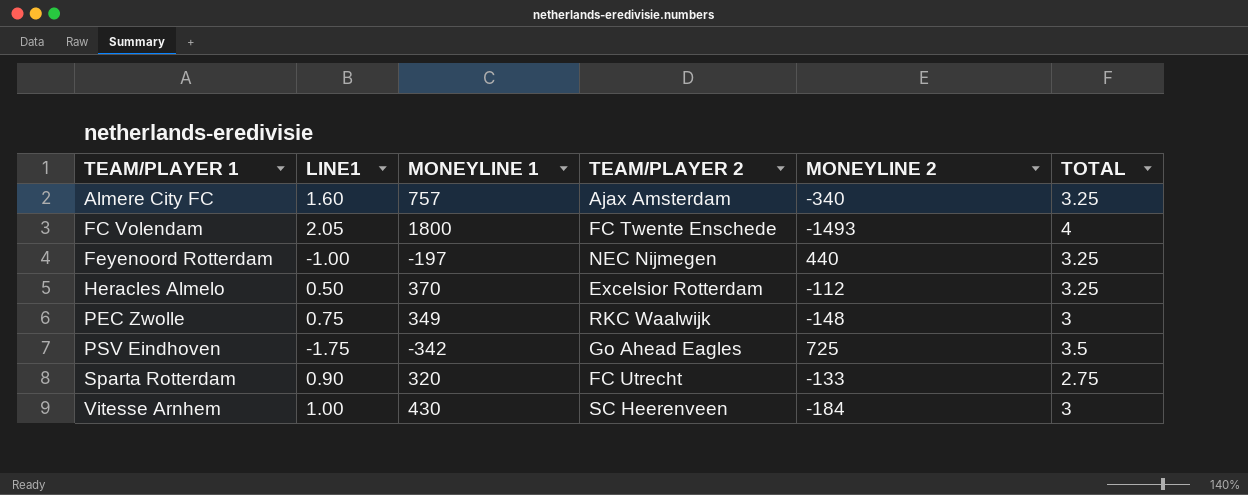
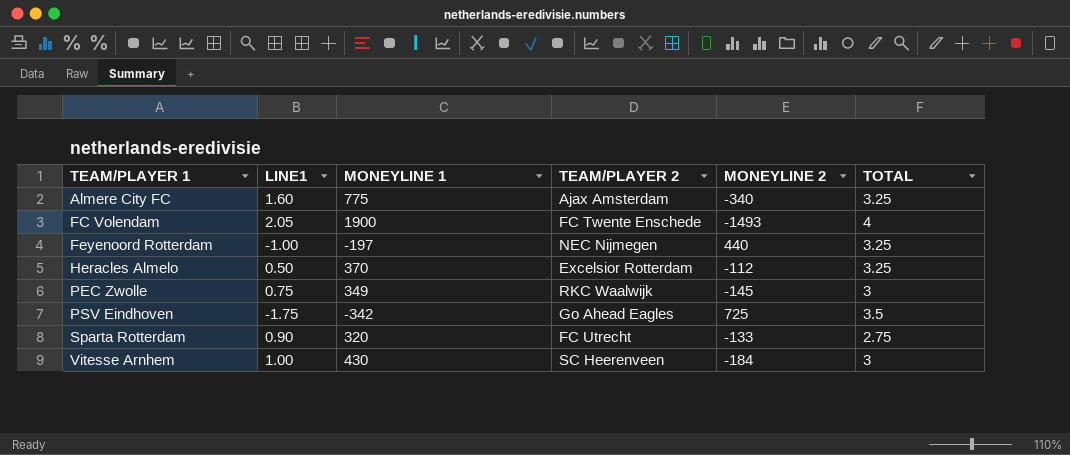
Almere City FC | MONEYLINE 1: 757 -> 775
FC Volendam | MONEYLINE 1: 1800 -> 1900
PEC Zwolle | MONEYLINE 2: -148 -> -145

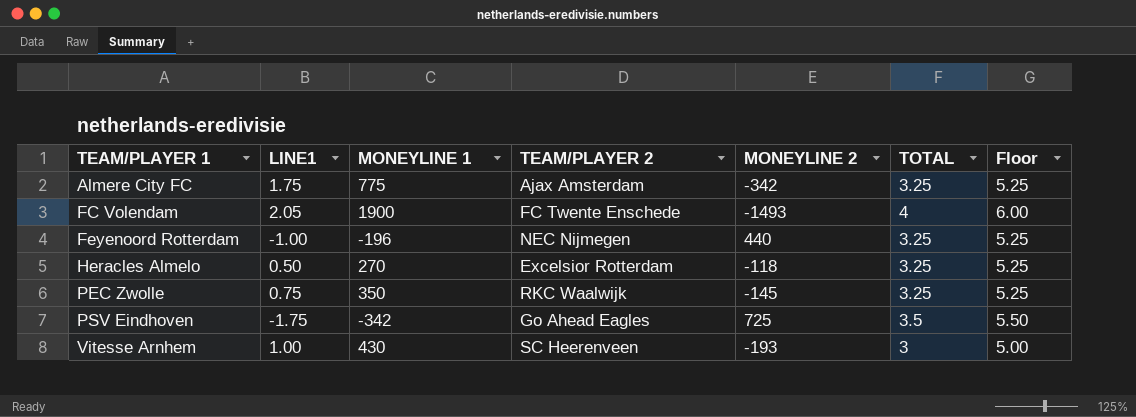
column Floor | formula: none -> [TOTAL] + 2
row Sparta Rotterdam: 0.90 | 320 | FC Utrecht | -133 | 2.75 -> none
Almere City FC | LINE1: 1.60 -> 1.75
Almere City FC | MONEYLINE 2: -340 -> -342
Feyenoord Rotterdam | MONEYLINE 1: -197 -> -196
Heracles Almelo | MONEYLINE 1: 370 -> 270
Heracles Almelo | MONEYLINE 2: -112 -> -118
PEC Zwolle | MONEYLINE 1: 349 -> 350
PEC Zwolle | TOTAL: 3 -> 3.25
Vitesse Arnhem | MONEYLINE 2: -184 -> -193

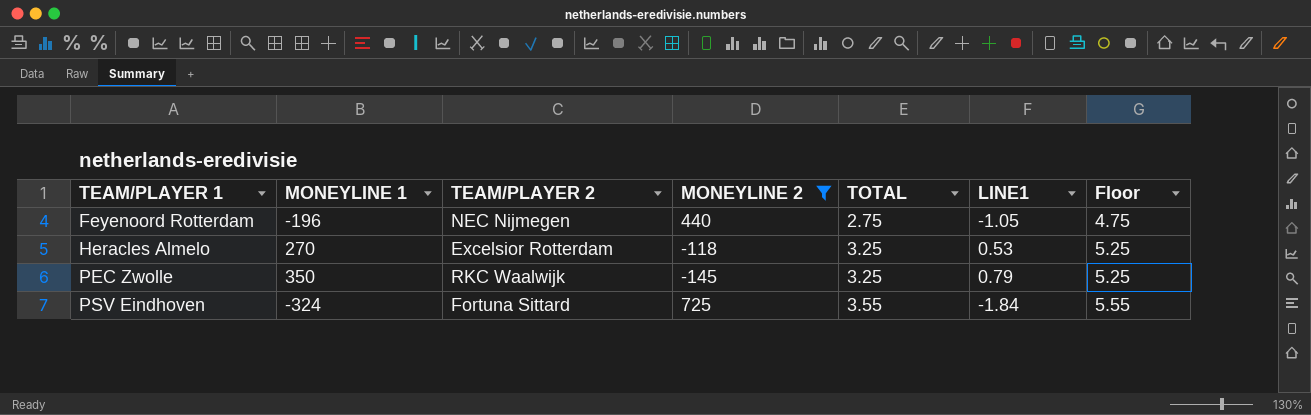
filter: none -> MONEYLINE 2 >= -145
column LINE1 | position: 2 -> 6
Feyenoord Rotterdam | TOTAL: 3.25 -> 2.75
Feyenoord Rotterdam | LINE1: -1.00 -> -1.05
Feyenoord Rotterdam | Floor: 5.25 -> 4.75
Heracles Almelo | LINE1: 0.50 -> 0.53
PEC Zwolle | LINE1: 0.75 -> 0.79
PSV Eindhoven | MONEYLINE 1: -342 -> -324
PSV Eindhoven | TEAM/PLAYER 2: Go Ahead Eagles -> Fortuna Sittard
PSV Eindhoven | TOTAL: 3.5 -> 3.55
PSV Eindhoven | LINE1: -1.75 -> -1.84
PSV Eindhoven | Floor: 5.50 -> 5.55

